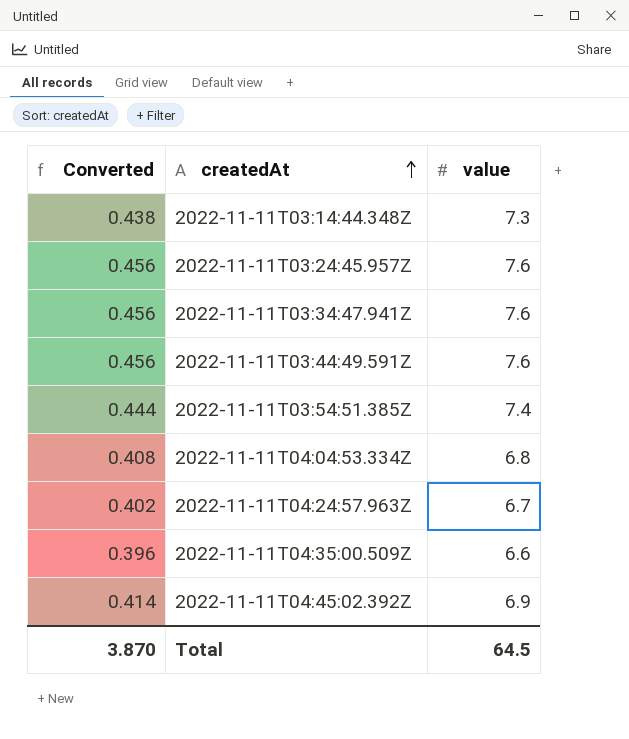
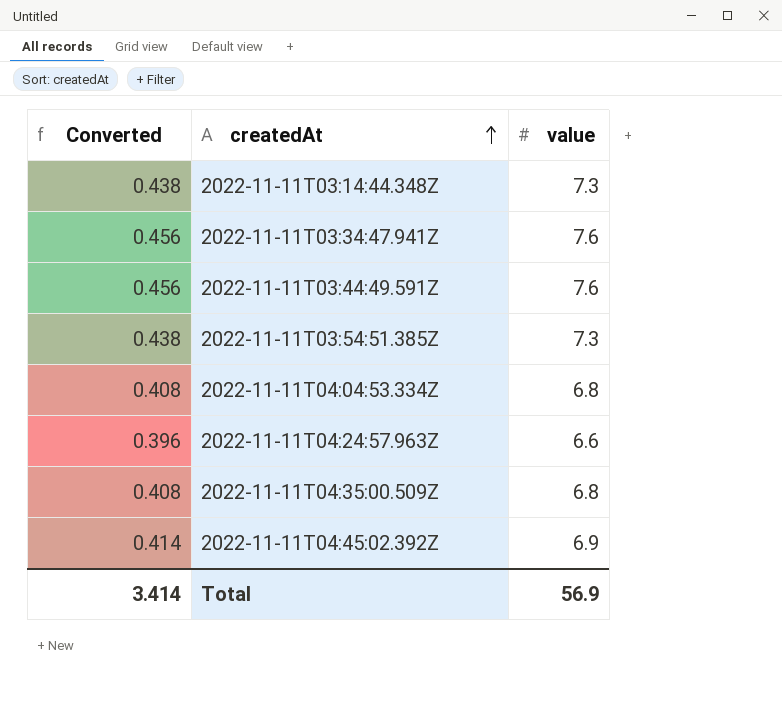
row 2022-11-11T03:24:45.957Z: 0.456 | 7.6 -> none
2022-11-11T03:54:51.385Z | Converted: 0.444 -> 0.438
2022-11-11T03:54:51.385Z | value: 7.4 -> 7.3
2022-11-11T04:24:57.963Z | Converted: 0.402 -> 0.396
2022-11-11T04:24:57.963Z | value: 6.7 -> 6.6
2022-11-11T04:35:00.509Z | Converted: 0.396 -> 0.408
2022-11-11T04:35:00.509Z | value: 6.6 -> 6.8
Total | Converted: 3.870 -> 3.414
Total | value: 64.5 -> 56.9

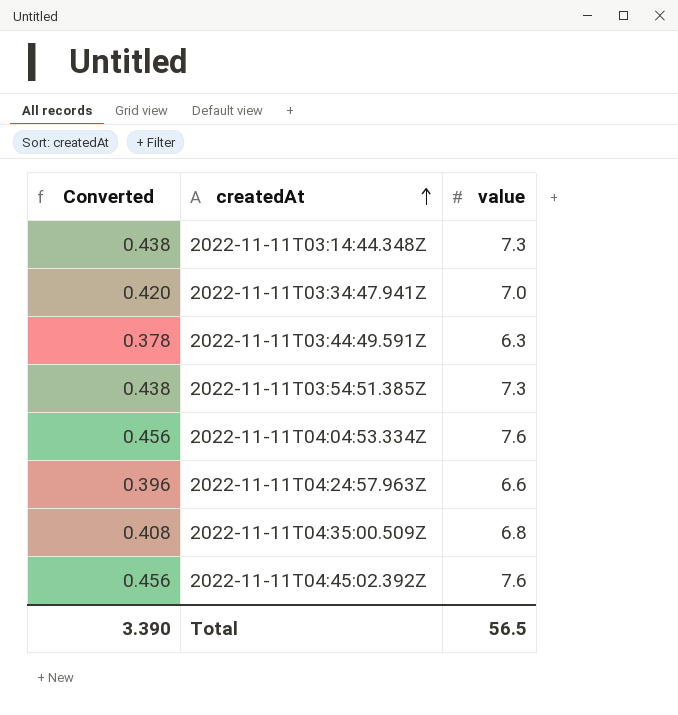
2022-11-11T03:34:47.941Z | Converted: 0.456 -> 0.420
2022-11-11T03:34:47.941Z | value: 7.6 -> 7.0
2022-11-11T03:44:49.591Z | Converted: 0.456 -> 0.378
2022-11-11T03:44:49.591Z | value: 7.6 -> 6.3
2022-11-11T04:04:53.334Z | Converted: 0.408 -> 0.456
2022-11-11T04:04:53.334Z | value: 6.8 -> 7.6
2022-11-11T04:45:02.392Z | Converted: 0.414 -> 0.456
2022-11-11T04:45:02.392Z | value: 6.9 -> 7.6
Total | Converted: 3.414 -> 3.390
Total | value: 56.9 -> 56.5

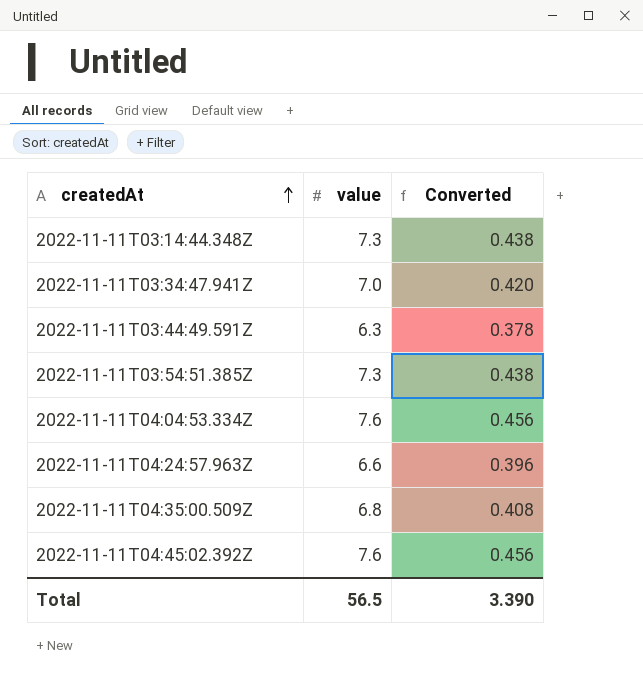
column Converted | position: 1 -> 3

